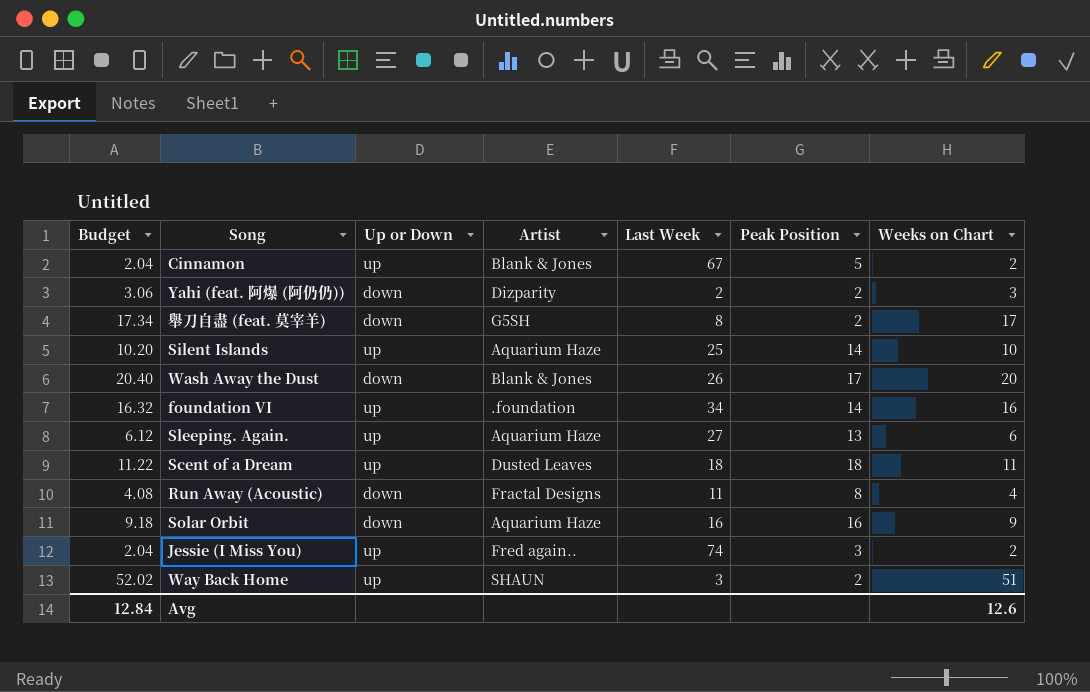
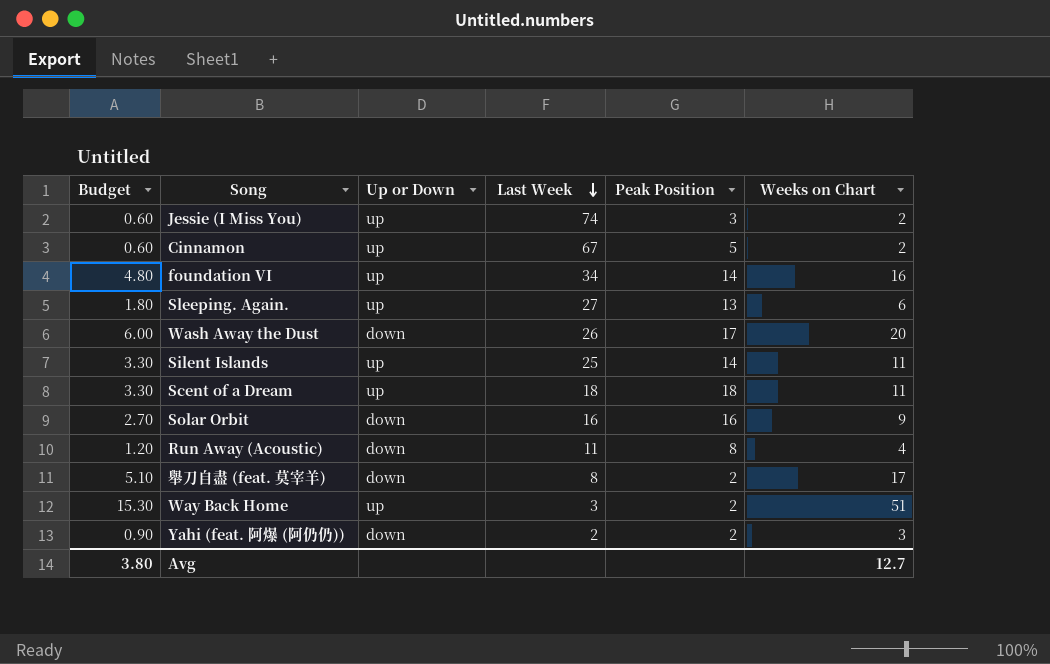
row order: none -> Last Week descending
column Artist | position: 4 -> none
column Budget | formula: [Weeks on Chart] * 1.02 -> [Weeks on Chart] * 0.3
Silent Islands | Weeks on Chart: 10 -> 11
Avg | Budget: 12.84 -> 3.80
Avg | Weeks on Chart: 12.6 -> 12.7

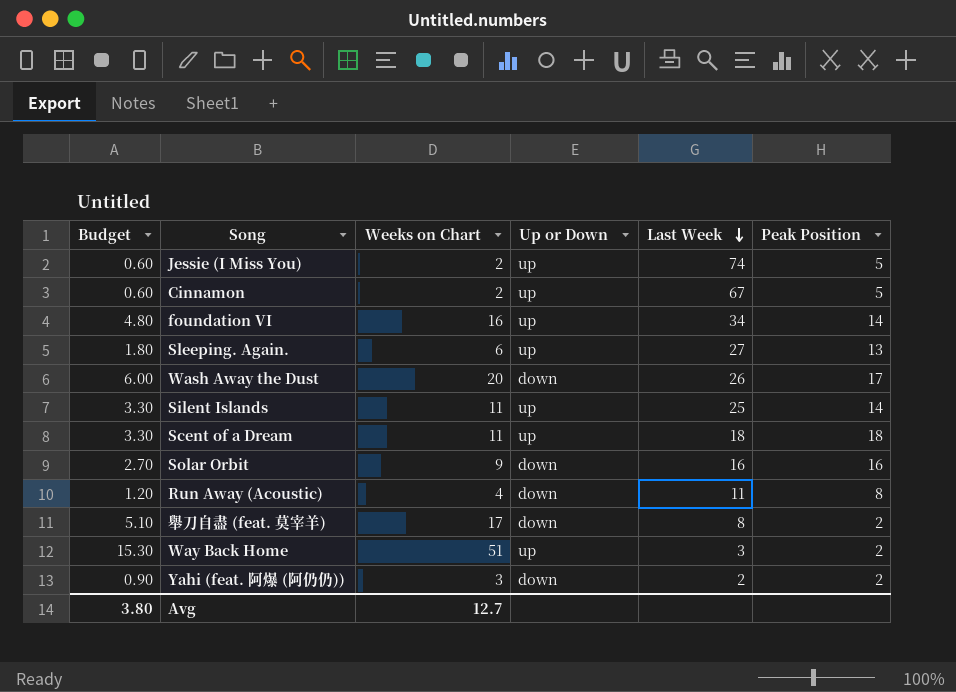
column Weeks on Chart | position: 6 -> 3
Jessie (I Miss You) | Peak Position: 3 -> 5

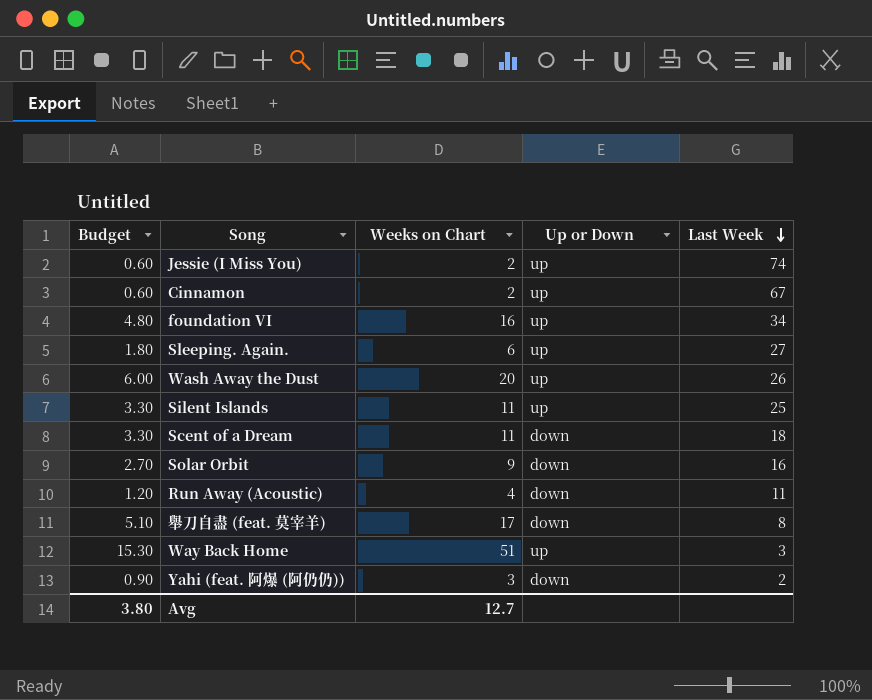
column Peak Position | position: 6 -> none
Wash Away the Dust | Up or Down: down -> up
Scent of a Dream | Up or Down: up -> down

